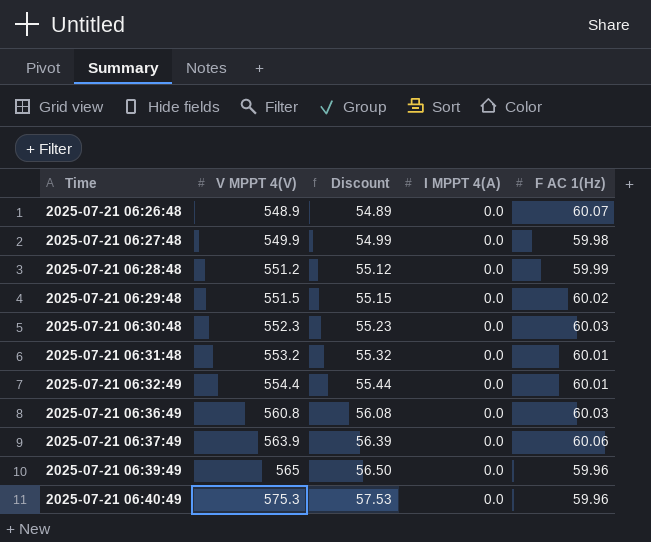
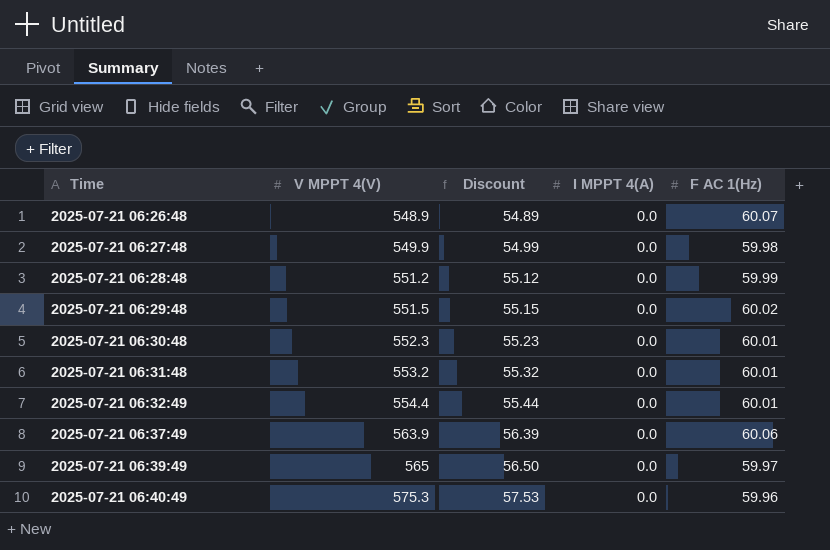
row 2025-07-21 06:36:49: 560.8 | 56.08 | 0.0 | 60.03 -> none
2025-07-21 06:30:48 | F AC 1(Hz): 60.03 -> 60.01
2025-07-21 06:39:49 | F AC 1(Hz): 59.96 -> 59.97

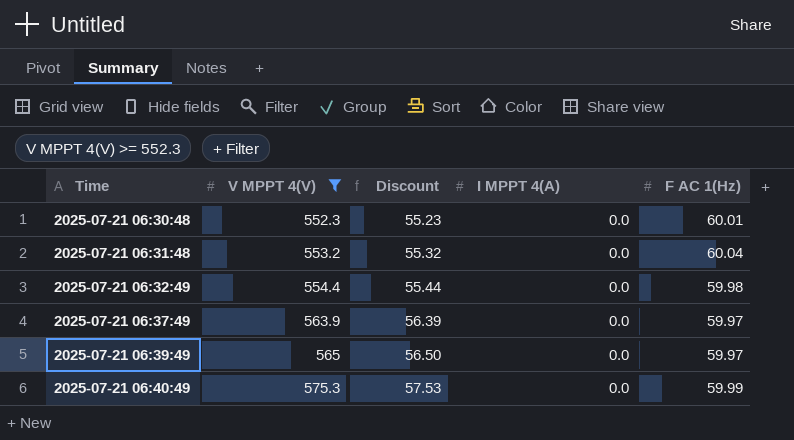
filter: none -> V MPPT 4(V) >= 552.3
2025-07-21 06:31:48 | F AC 1(Hz): 60.01 -> 60.04
2025-07-21 06:32:49 | F AC 1(Hz): 60.01 -> 59.98
2025-07-21 06:37:49 | F AC 1(Hz): 60.06 -> 59.97
2025-07-21 06:40:49 | F AC 1(Hz): 59.96 -> 59.99

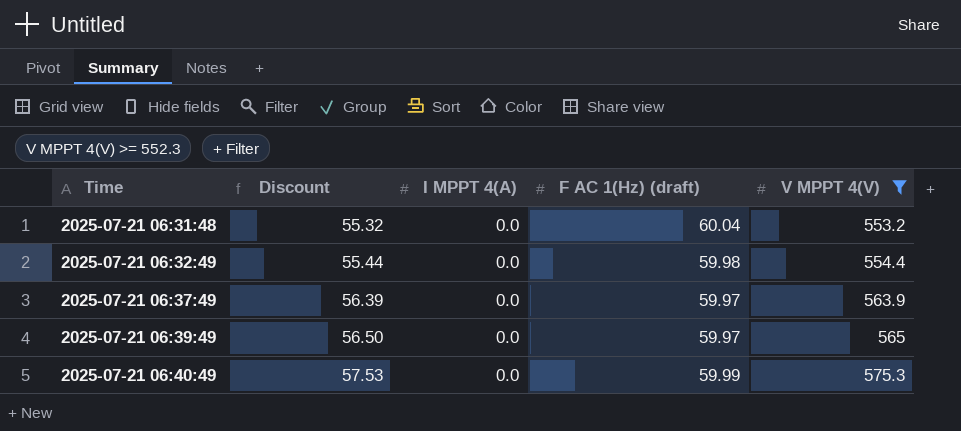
column name: F AC 1(Hz) -> F AC 1(Hz) (draft)
column V MPPT 4(V) | position: 2 -> 5
row 2025-07-21 06:30:48: 552.3 | 55.23 | 0.0 | 60.01 -> none

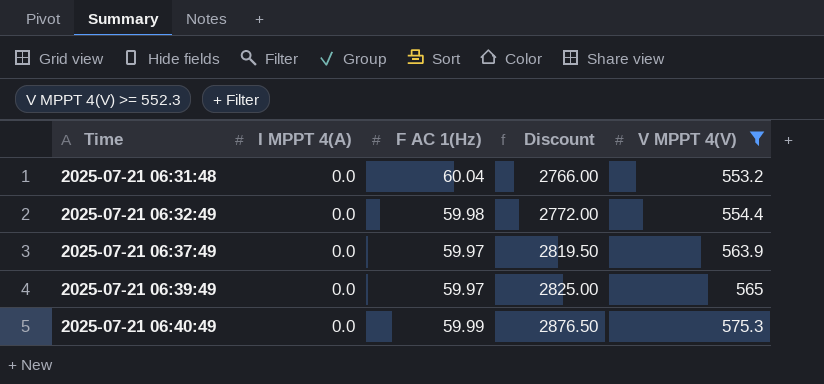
column name: F AC 1(Hz) (draft) -> F AC 1(Hz)
column Discount | formula: [V MPPT 4(V)] * 0.1 -> [V MPPT 4(V)] * 5
column Discount | position: 2 -> 4

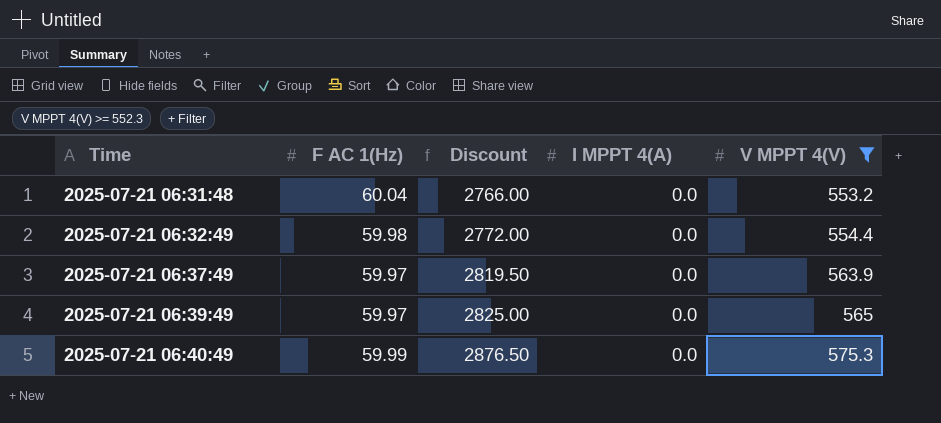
column I MPPT 4(A) | position: 2 -> 4

